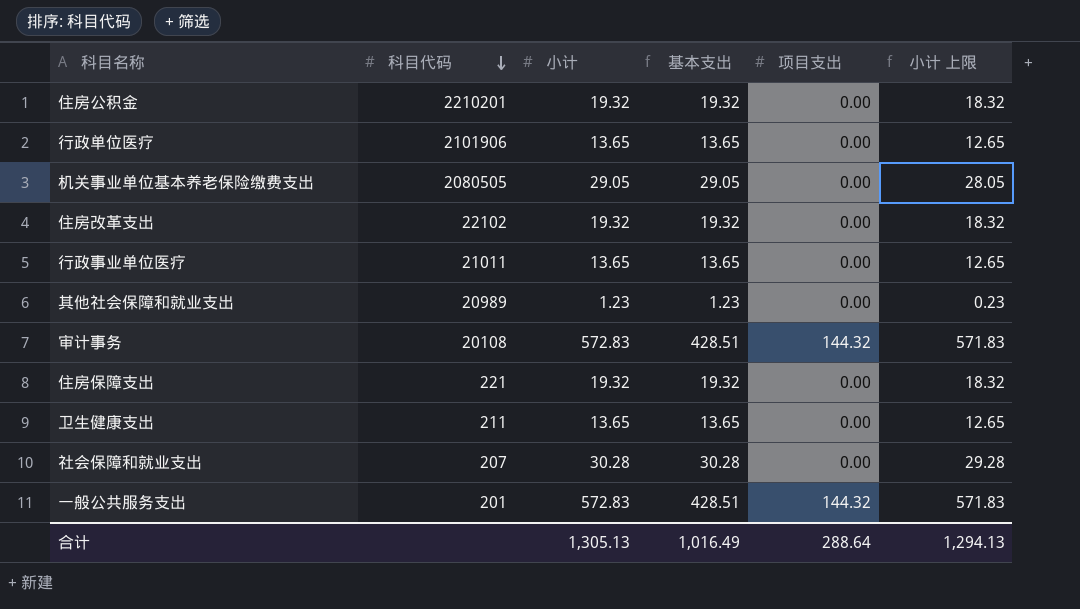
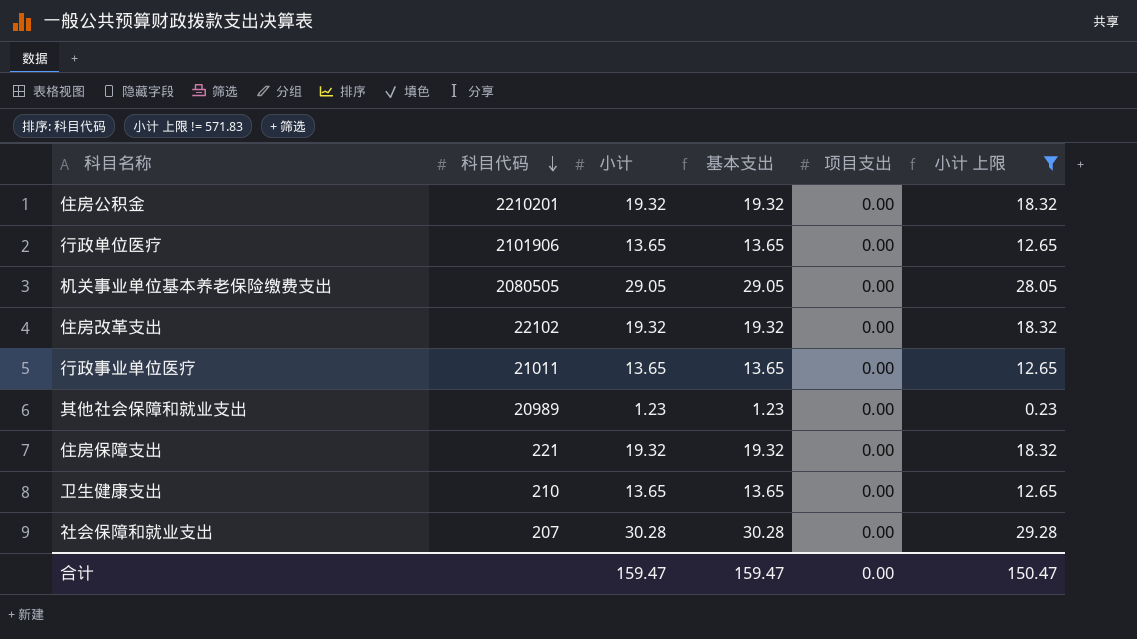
filter: none -> 小计 上限 != 571.83
卫生健康支出 | 科目代码: 211 -> 210
合计 | 小计: 1,305.13 -> 159.47
合计 | 基本支出: 1,016.49 -> 159.47
合计 | 项目支出: 288.64 -> 0.00
合计 | 小计 上限: 1,294.13 -> 150.47

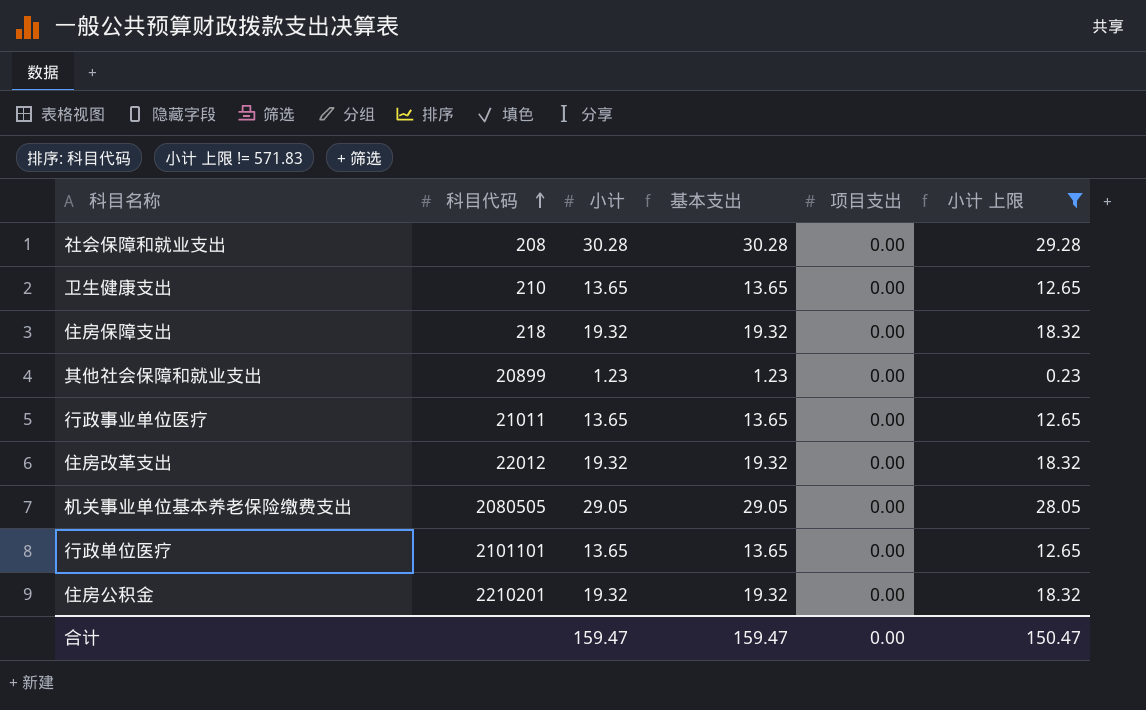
row order: 科目代码 descending -> 科目代码 ascending
社会保障和就业支出 | 科目代码: 207 -> 208
住房保障支出 | 科目代码: 221 -> 218
其他社会保障和就业支出 | 科目代码: 20989 -> 20899
住房改革支出 | 科目代码: 22102 -> 22012
行政单位医疗 | 科目代码: 2101906 -> 2101101

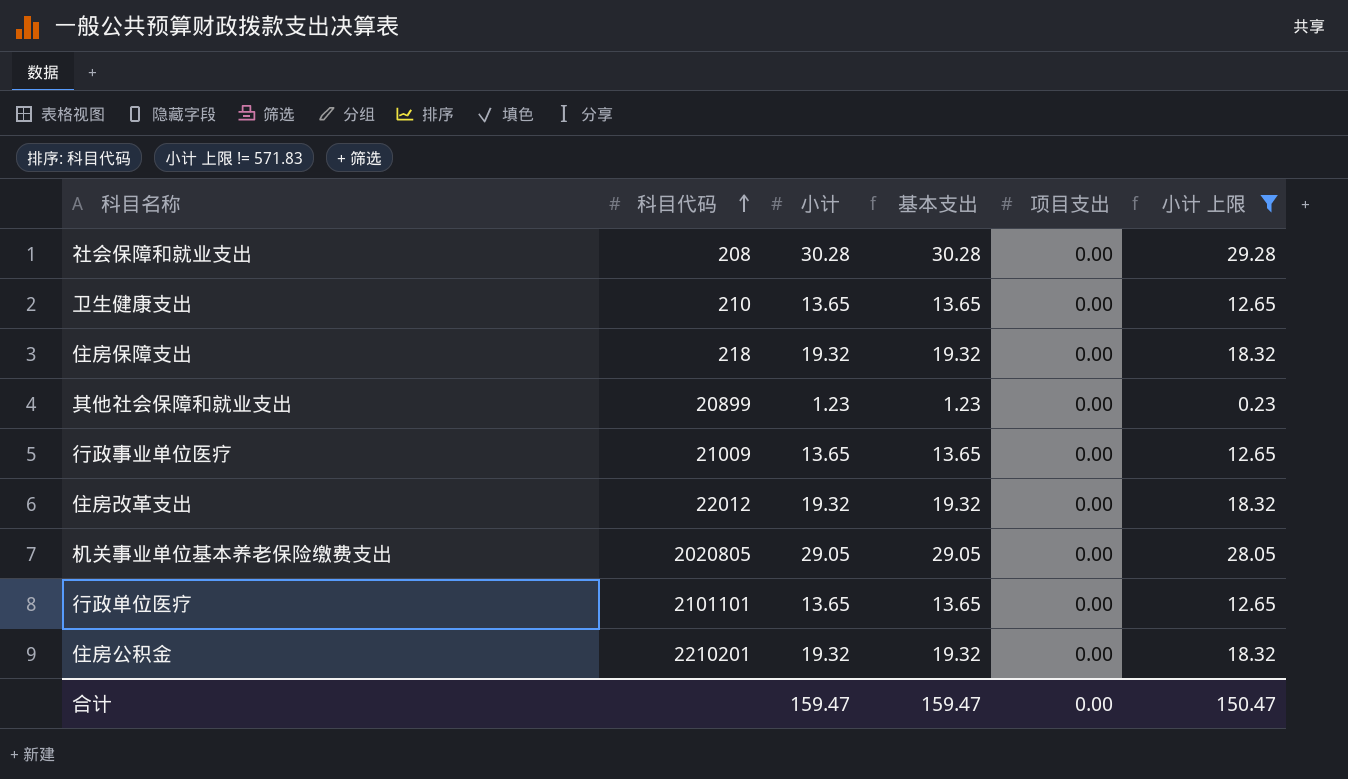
行政事业单位医疗 | 科目代码: 21011 -> 21009
机关事业单位基本养老保险缴费支出 | 科目代码: 2080505 -> 2020805

